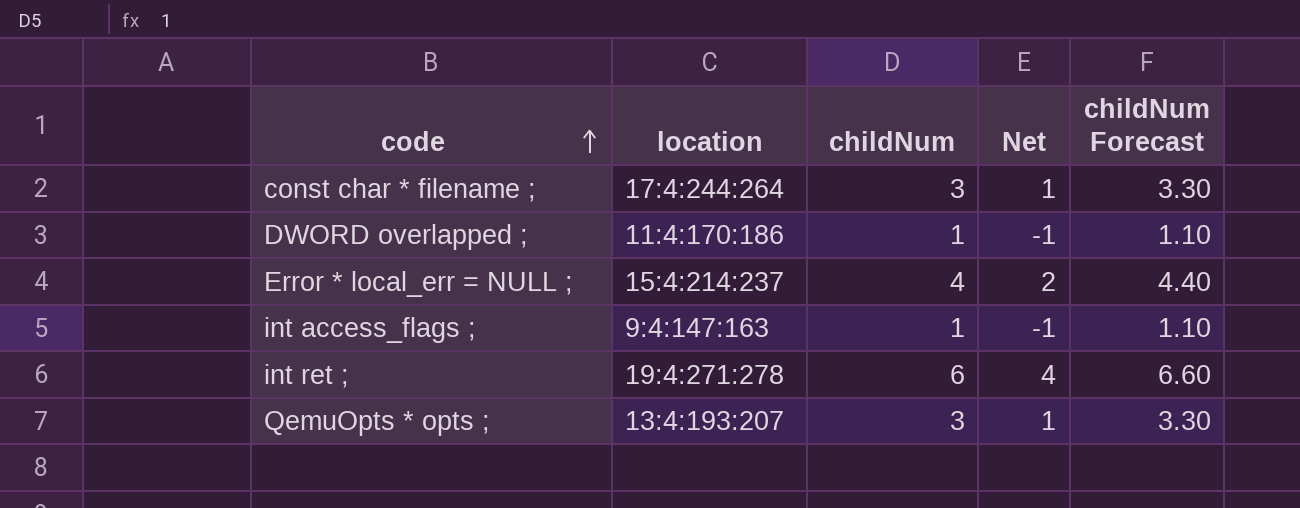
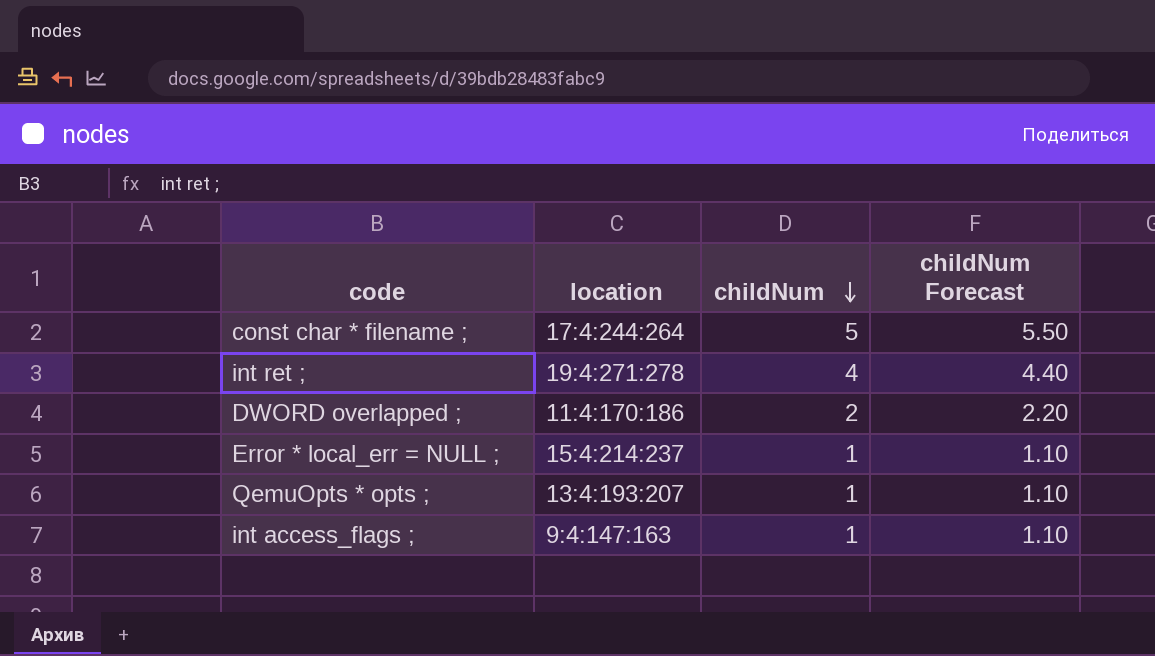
row order: code ascending -> childNum descending
column Net | formula: [childNum] - 2 -> none
const char * filename ; | childNum: 3 -> 5
const char * filename ; | childNum Forecast: 3.30 -> 5.50
int ret ; | childNum: 6 -> 4
int ret ; | childNum Forecast: 6.60 -> 4.40
DWORD overlapped ; | childNum: 1 -> 2
DWORD overlapped ; | childNum Forecast: 1.10 -> 2.20
Error * local_err = NULL ; | childNum: 4 -> 1
Error * local_err = NULL ; | childNum Forecast: 4.40 -> 1.10
QemuOpts * opts ; | childNum: 3 -> 1
QemuOpts * opts ; | childNum Forecast: 3.30 -> 1.10

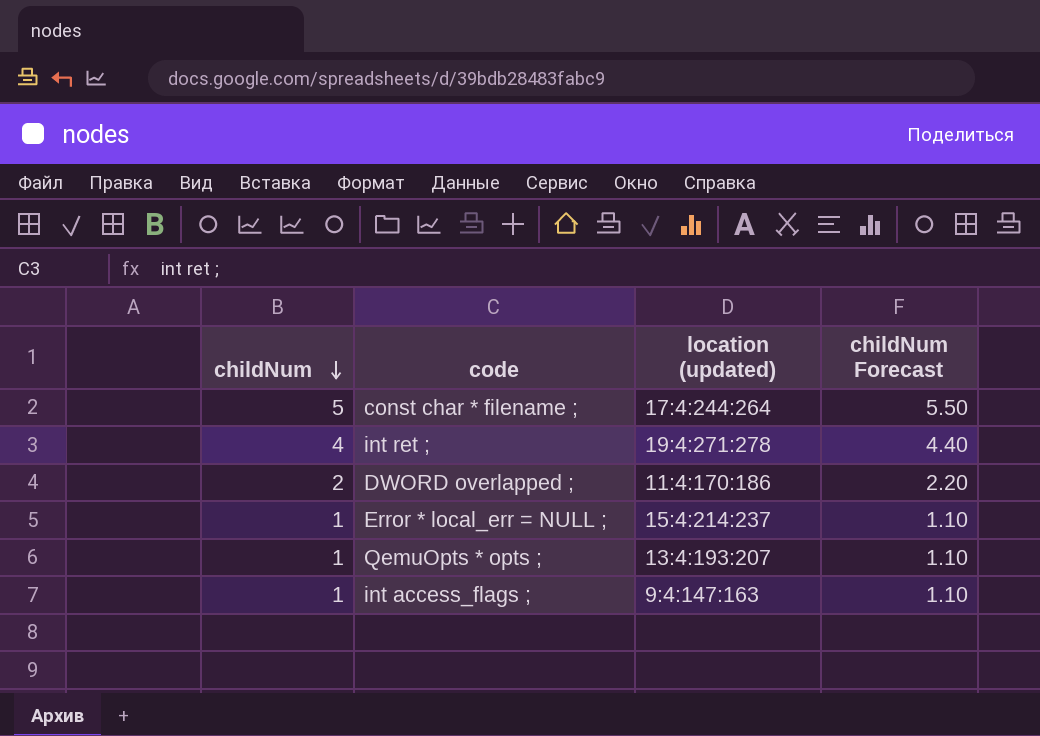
column childNum | position: 3 -> 1
column name: location -> location (updated)

